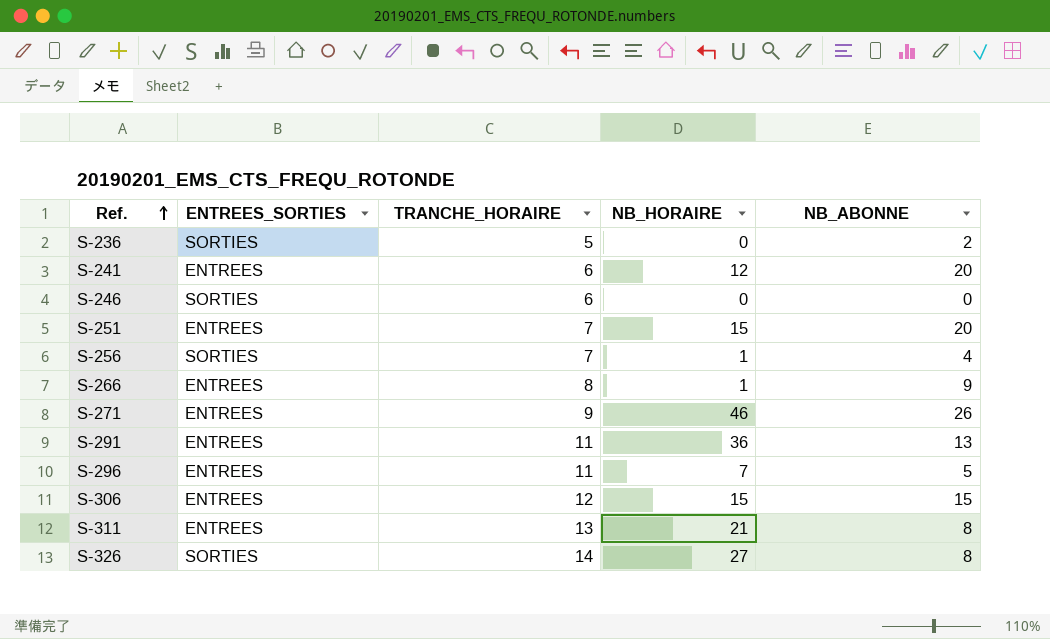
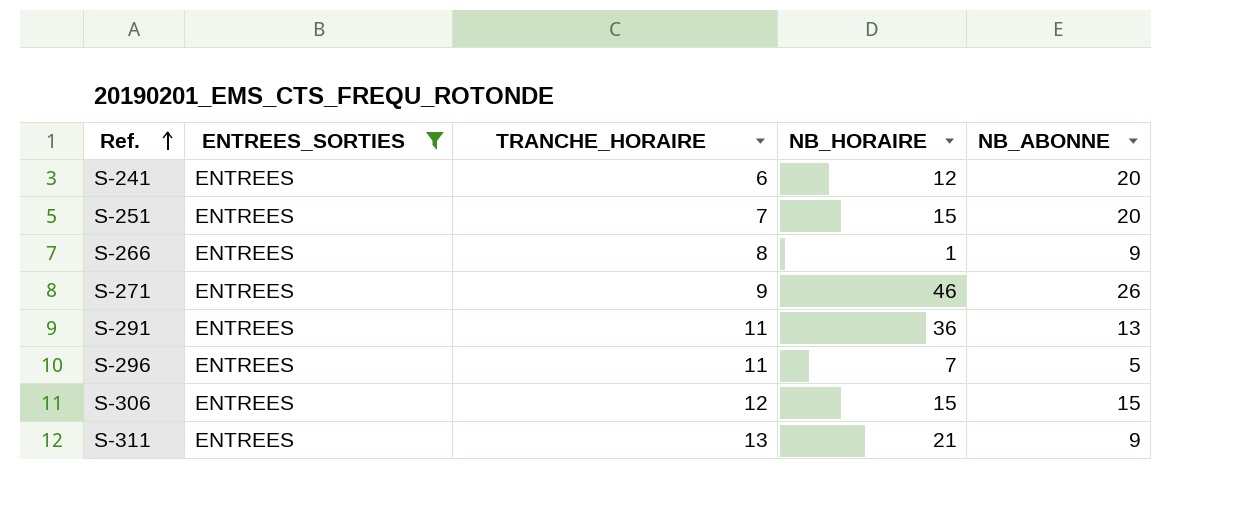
filter: none -> ENTREES_SORTIES = ENTREES
S-311 | NB_ABONNE: 8 -> 9

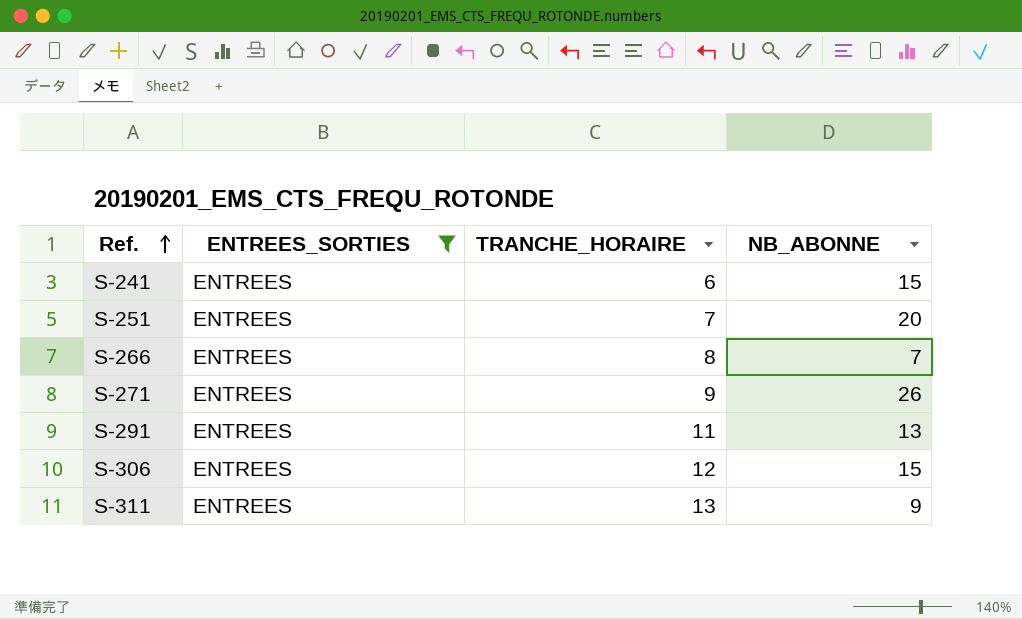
column NB_HORAIRE | position: 4 -> none
row S-296: ENTREES | 11 | 7 | 5 -> none
S-241 | NB_ABONNE: 20 -> 15
S-266 | NB_ABONNE: 9 -> 7

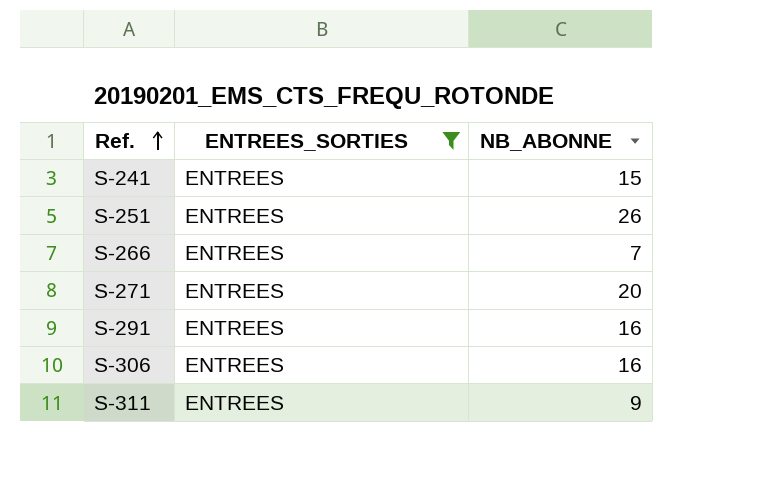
column TRANCHE_HORAIRE | position: 3 -> none
S-251 | NB_ABONNE: 20 -> 26
S-271 | NB_ABONNE: 26 -> 20
S-291 | NB_ABONNE: 13 -> 16
S-306 | NB_ABONNE: 15 -> 16

